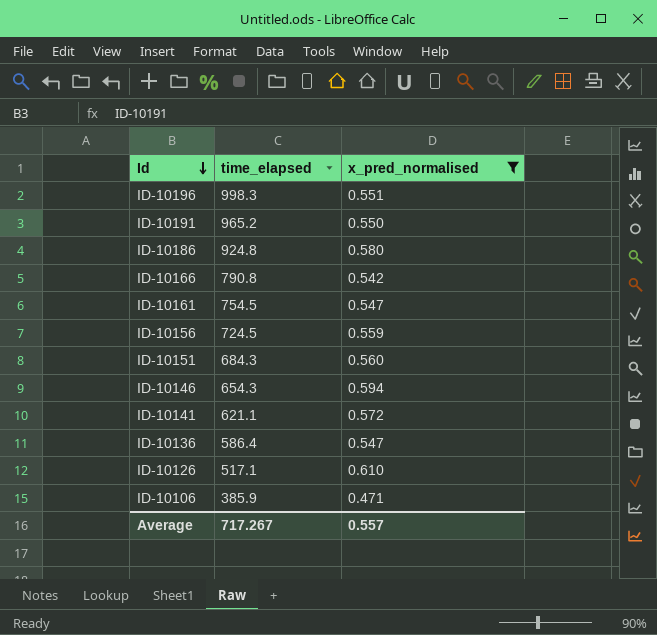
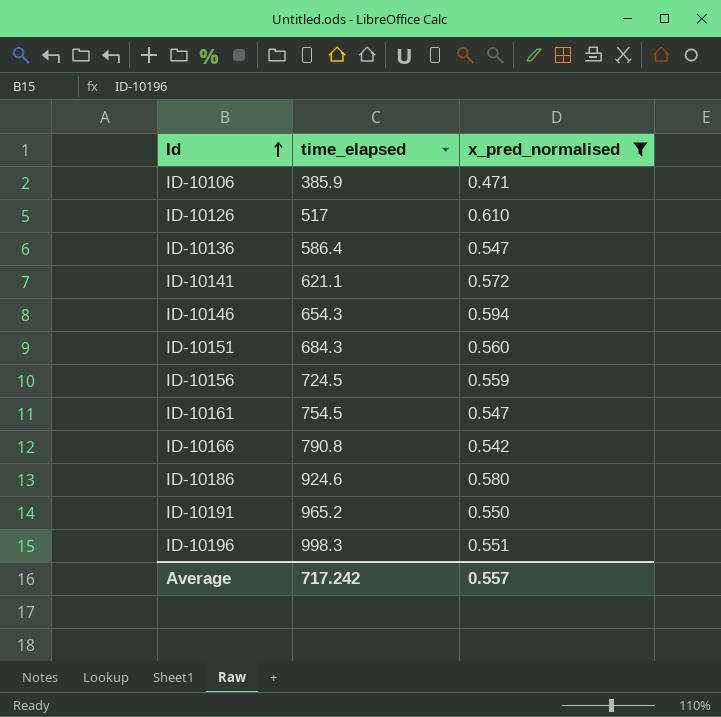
row order: Id descending -> Id ascending
ID-10126 | time_elapsed: 517.1 -> 517
ID-10186 | time_elapsed: 924.8 -> 924.6
Average | time_elapsed: 717.267 -> 717.242

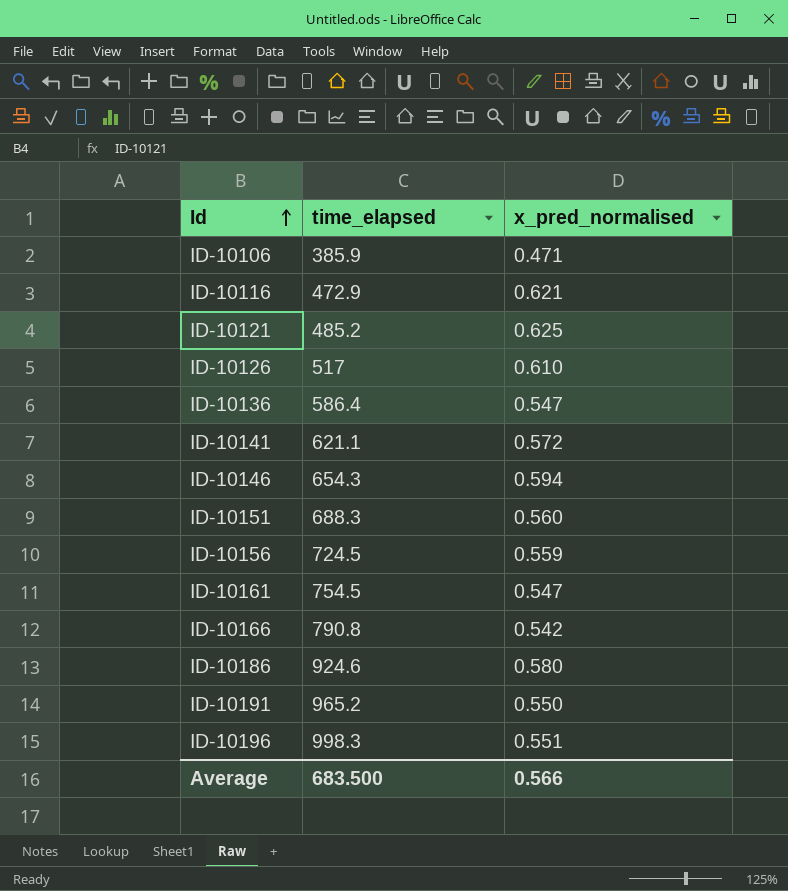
filter: x_pred_normalised <= 0.610 -> none
ID-10151 | time_elapsed: 684.3 -> 688.3
Average | time_elapsed: 717.242 -> 683.500
Average | x_pred_normalised: 0.557 -> 0.566

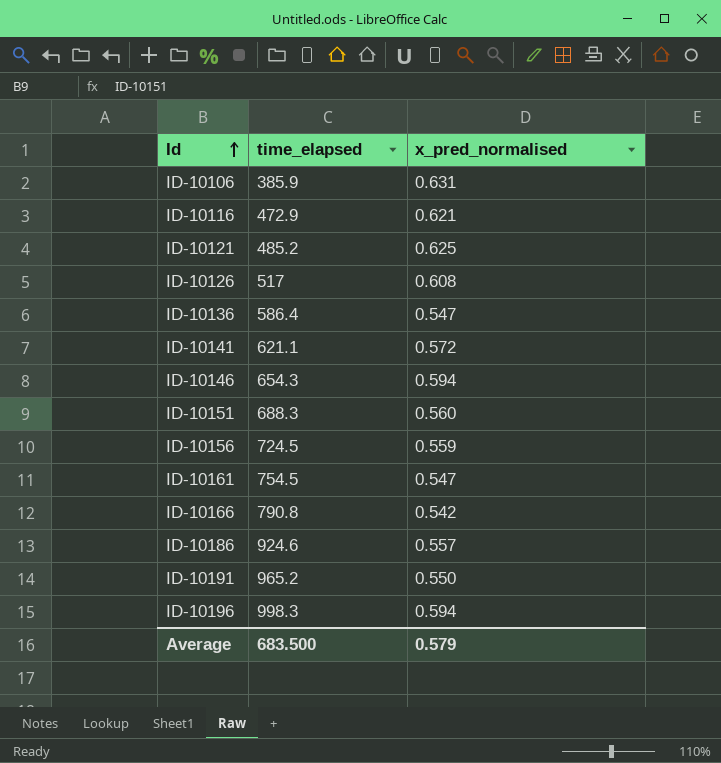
ID-10106 | x_pred_normalised: 0.471 -> 0.631
ID-10126 | x_pred_normalised: 0.610 -> 0.608
ID-10186 | x_pred_normalised: 0.580 -> 0.557
ID-10196 | x_pred_normalised: 0.551 -> 0.594
Average | x_pred_normalised: 0.566 -> 0.579

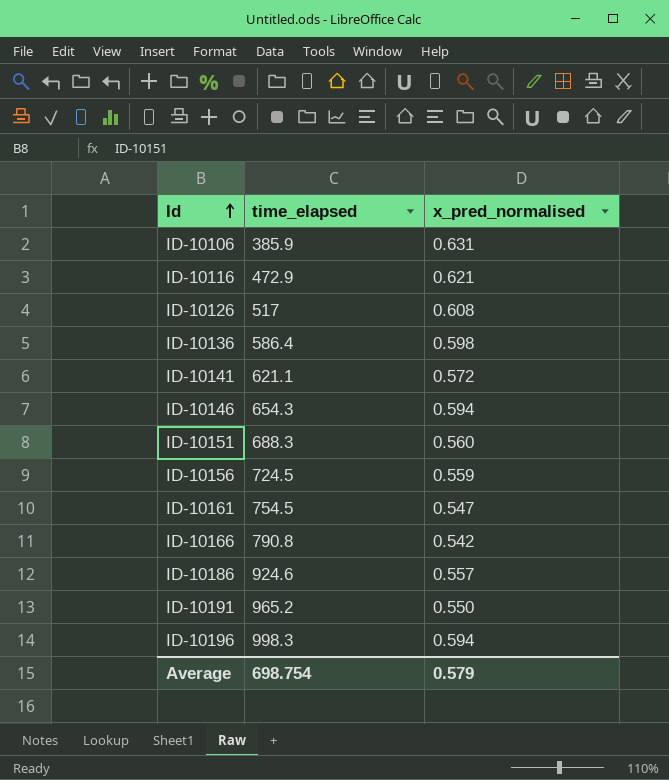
row ID-10121: 485.2 | 0.625 -> none
ID-10136 | x_pred_normalised: 0.547 -> 0.598
Average | time_elapsed: 683.500 -> 698.754

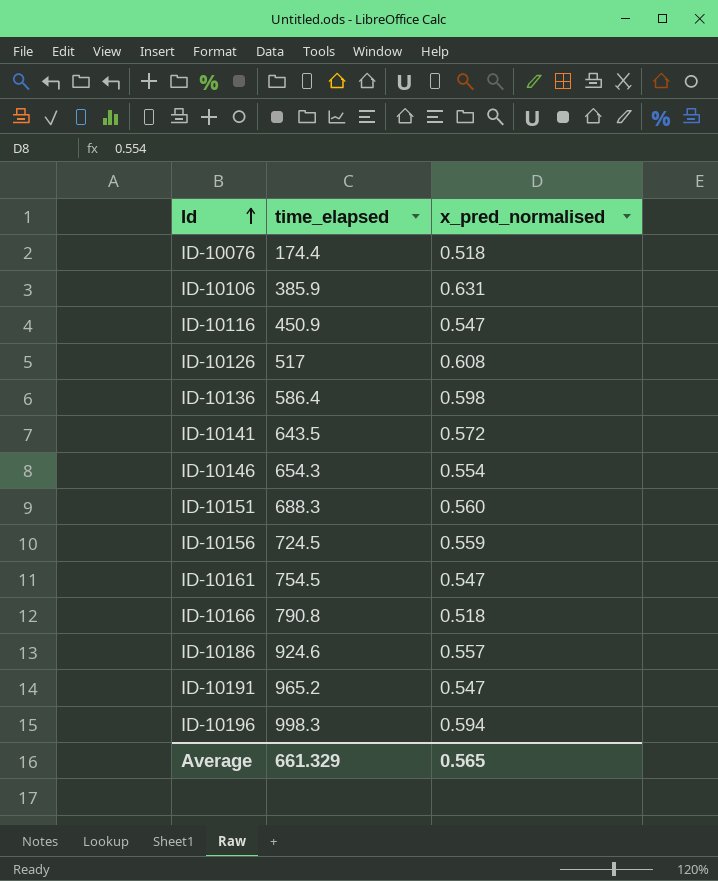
row ID-10076: none -> 174.4 | 0.518
ID-10116 | time_elapsed: 472.9 -> 450.9
ID-10116 | x_pred_normalised: 0.621 -> 0.547
ID-10141 | time_elapsed: 621.1 -> 643.5
ID-10146 | x_pred_normalised: 0.594 -> 0.554
ID-10166 | x_pred_normalised: 0.542 -> 0.518
ID-10191 | x_pred_normalised: 0.550 -> 0.547
Average | time_elapsed: 698.754 -> 661.329
Average | x_pred_normalised: 0.579 -> 0.565

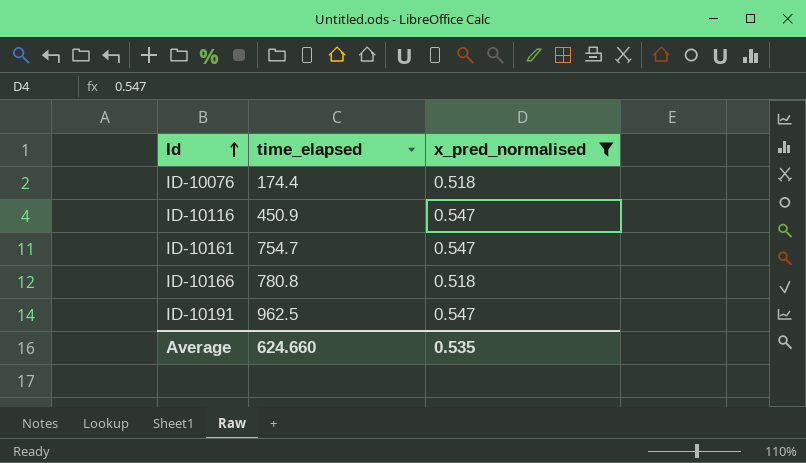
filter: none -> x_pred_normalised <= 0.547
ID-10161 | time_elapsed: 754.5 -> 754.7
ID-10166 | time_elapsed: 790.8 -> 780.8
ID-10191 | time_elapsed: 965.2 -> 962.5
Average | time_elapsed: 661.329 -> 624.660
Average | x_pred_normalised: 0.565 -> 0.535

